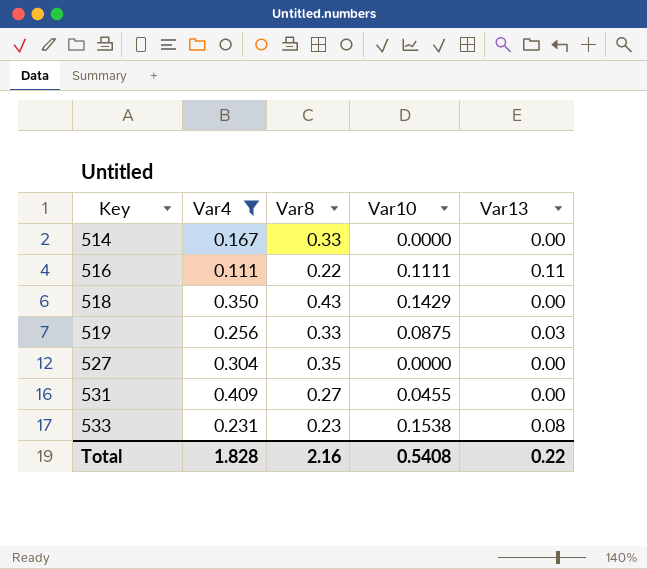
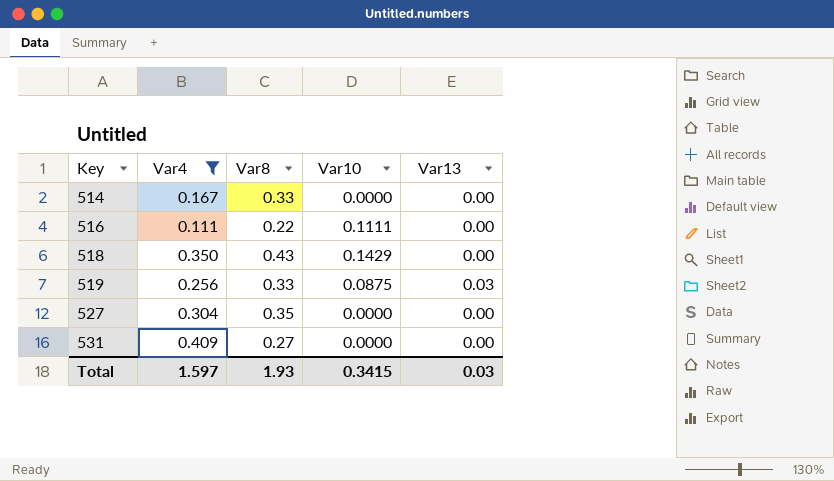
row 533: 0.231 | 0.23 | 0.1538 | 0.08 -> none
516 | Var13: 0.11 -> 0.00
531 | Var10: 0.0455 -> 0.0000
Total | Var4: 1.828 -> 1.597
Total | Var8: 2.16 -> 1.93
Total | Var10: 0.5408 -> 0.3415
Total | Var13: 0.22 -> 0.03

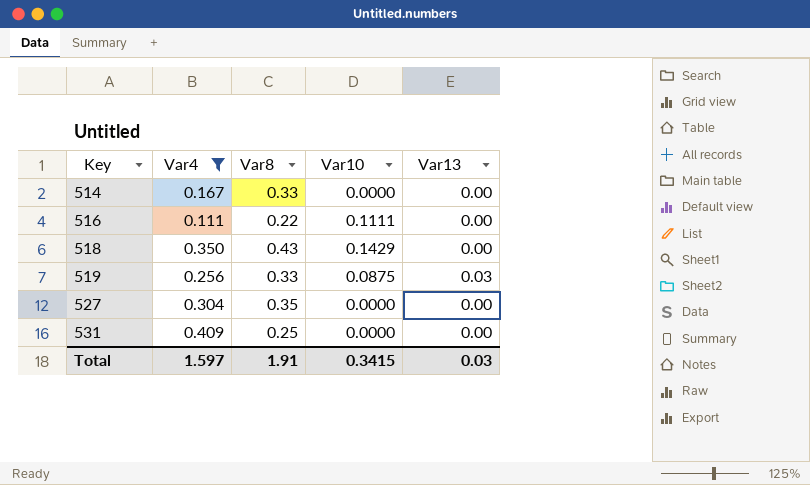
531 | Var8: 0.27 -> 0.25
Total | Var8: 1.93 -> 1.91

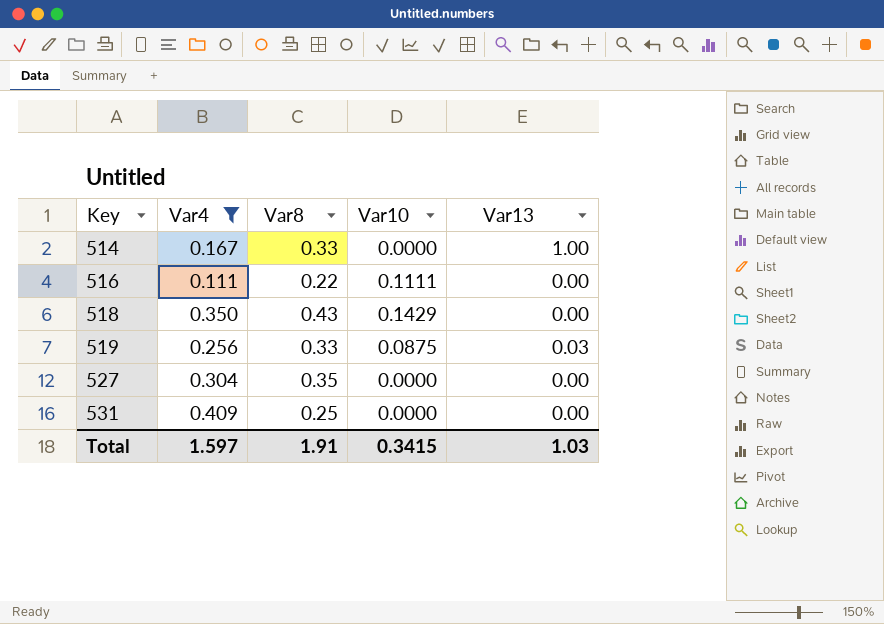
514 | Var13: 0.00 -> 1.00
Total | Var13: 0.03 -> 1.03

